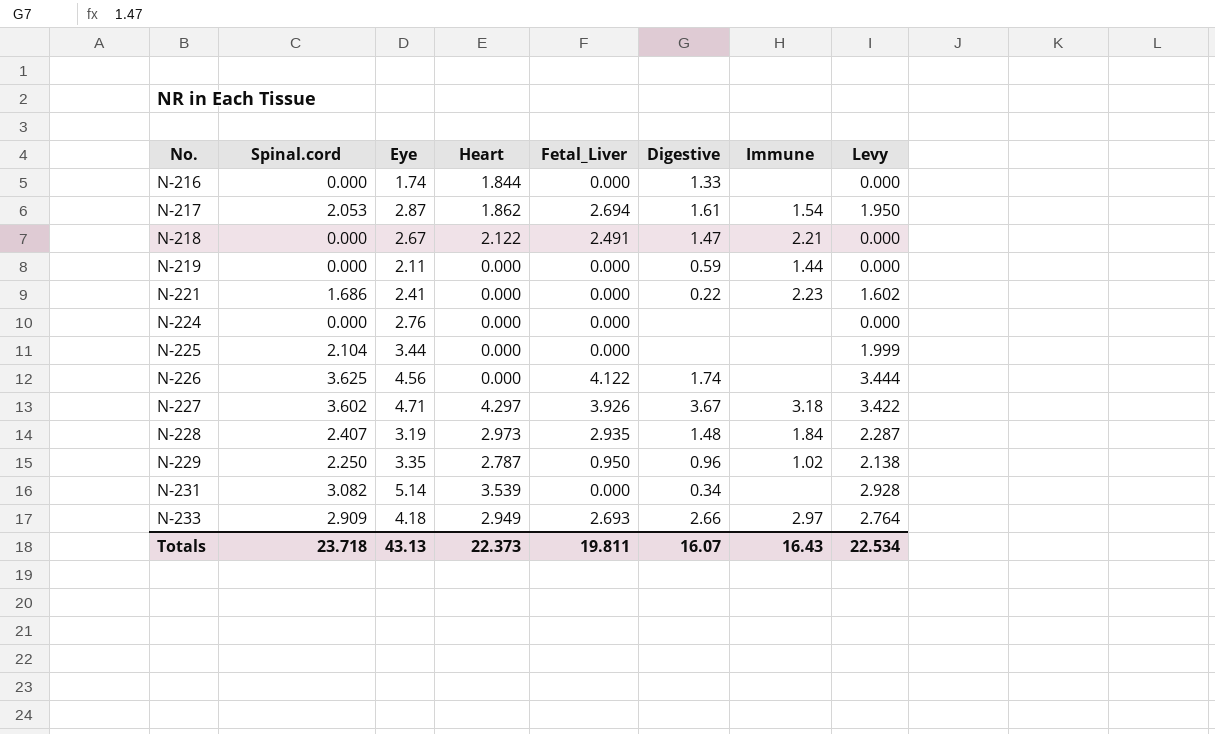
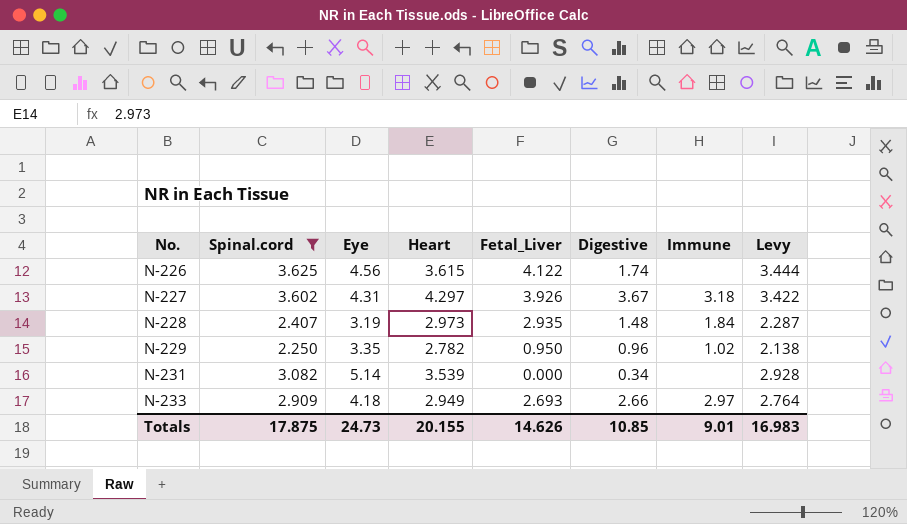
filter: none -> Spinal.cord >= 2.250
N-226 | Heart: 0.000 -> 3.615
N-227 | Eye: 4.71 -> 4.31
N-229 | Heart: 2.787 -> 2.782
Totals | Spinal.cord: 23.718 -> 17.875
Totals | Eye: 43.13 -> 24.73
Totals | Heart: 22.373 -> 20.155
Totals | Fetal_Liver: 19.811 -> 14.626
Totals | Digestive: 16.07 -> 10.85
Totals | Immune: 16.43 -> 9.01
Totals | Levy: 22.534 -> 16.983

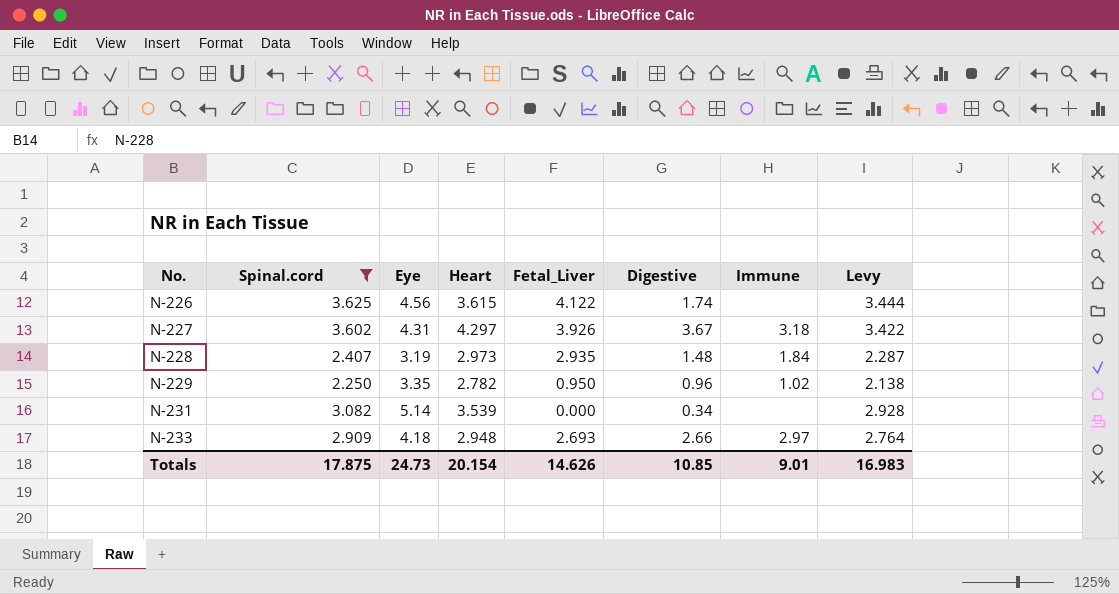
N-233 | Heart: 2.949 -> 2.948
Totals | Heart: 20.155 -> 20.154

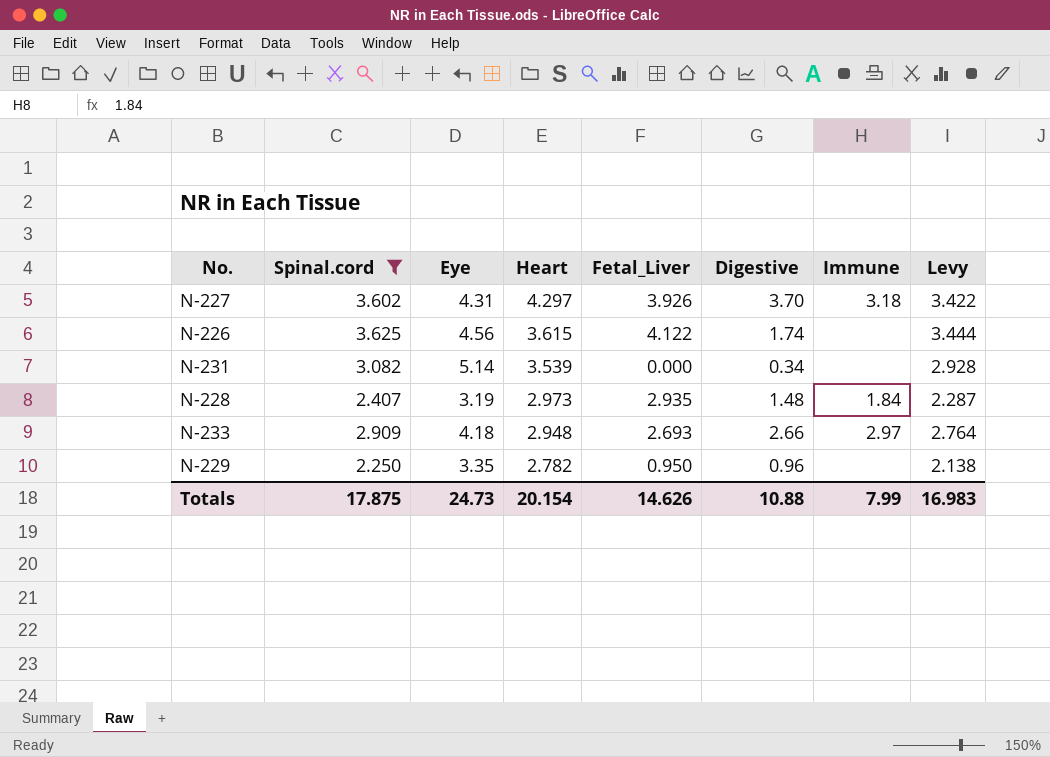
row order: No. ascending -> Heart descending
N-227 | Digestive: 3.67 -> 3.70
N-229 | Immune: 1.02 -> none
Totals | Digestive: 10.85 -> 10.88
Totals | Immune: 9.01 -> 7.99

